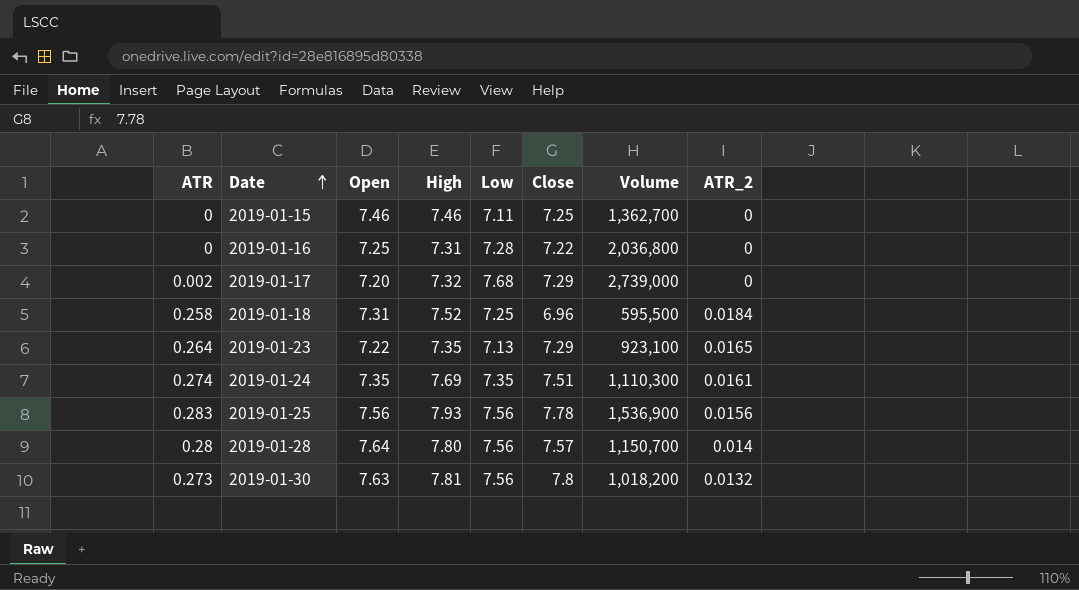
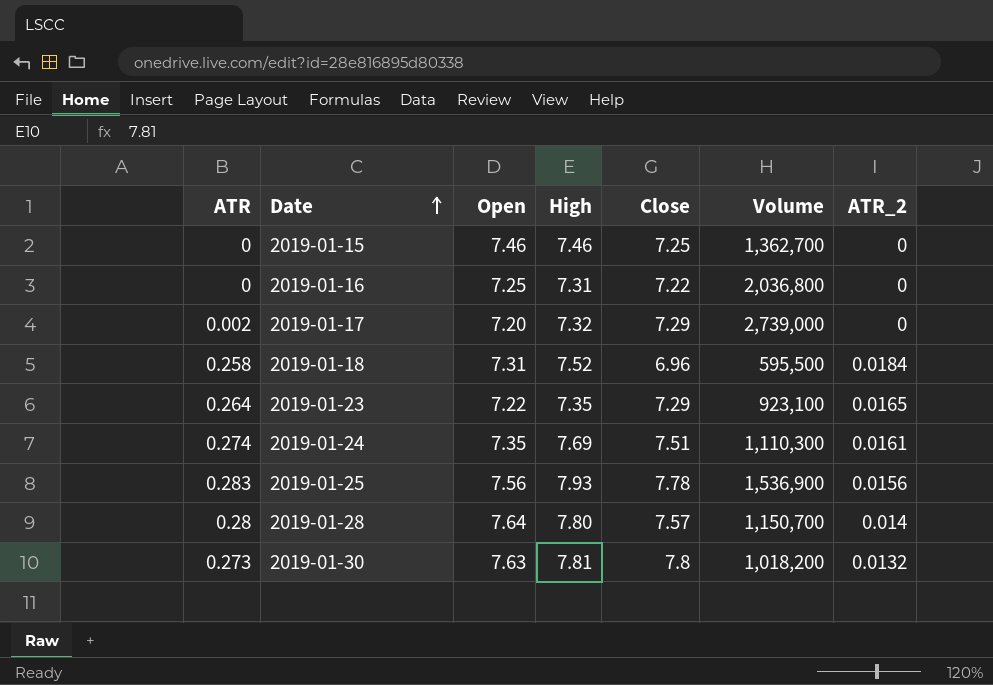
column Low | position: 5 -> none

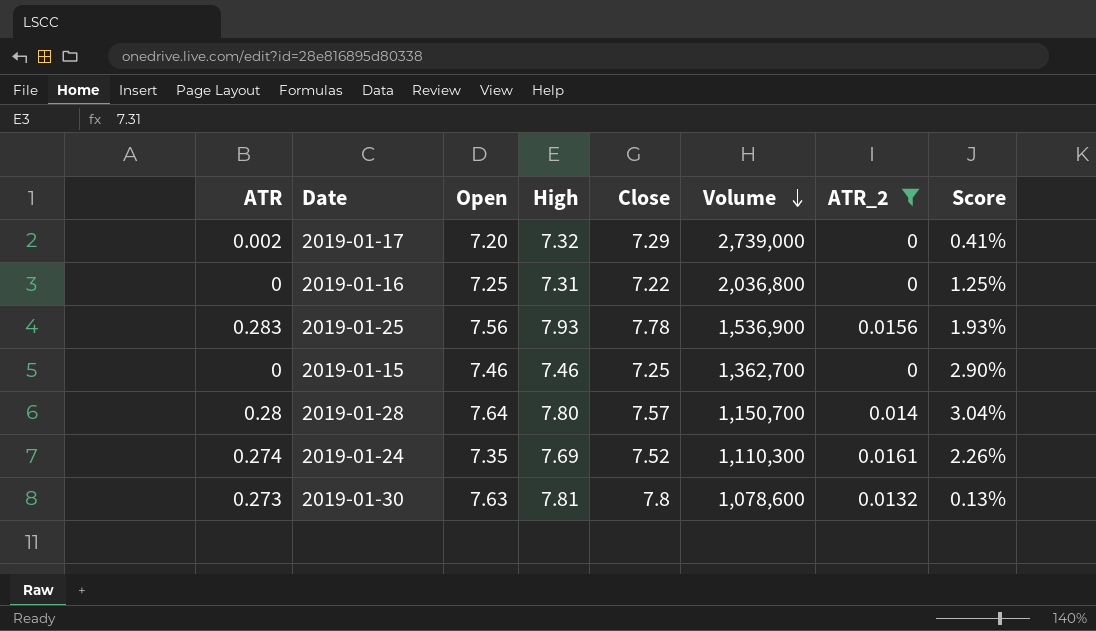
filter: none -> ATR_2 <= 0.0161
row order: Date ascending -> Volume descending
column Score | formula: none -> ([High] - [Close]) / [Close]
2019-01-24 | Close: 7.51 -> 7.52
2019-01-30 | Volume: 1,018,200 -> 1,078,600

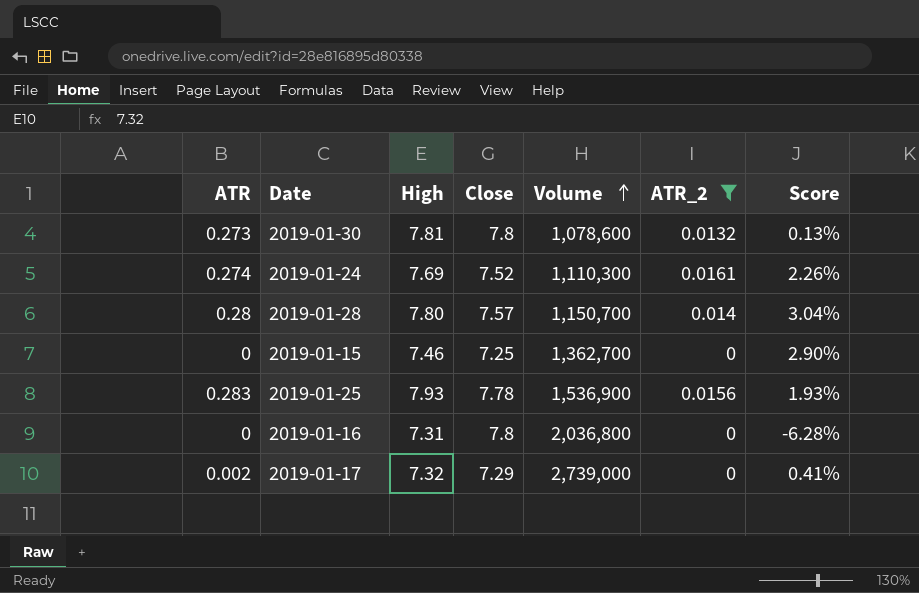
row order: Volume descending -> Volume ascending
column Open | position: 3 -> none
2019-01-16 | Close: 7.22 -> 7.8
2019-01-16 | Score: 1.25% -> -6.28%

